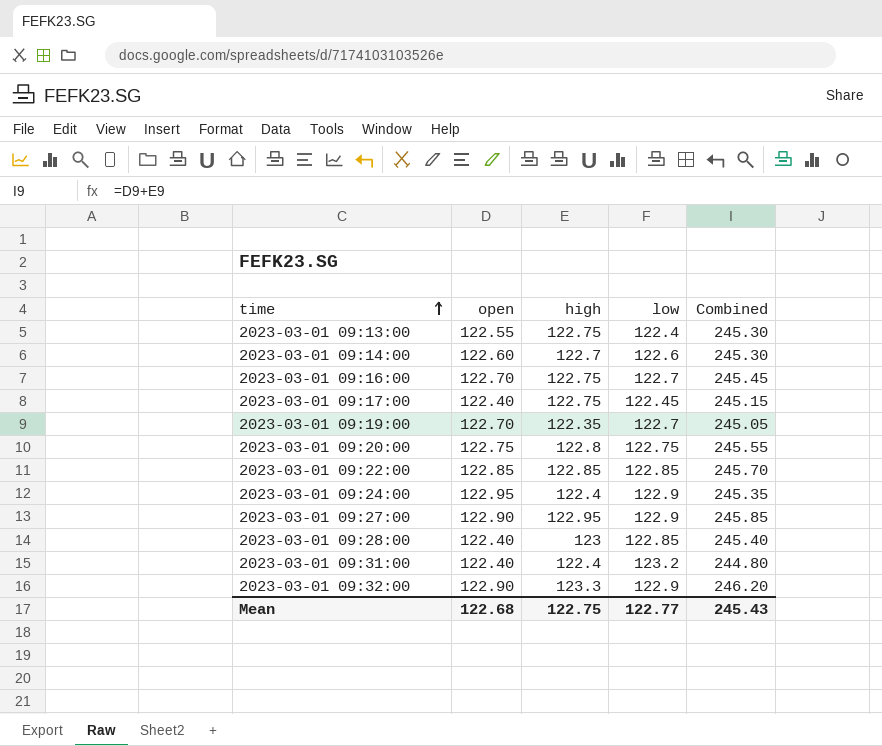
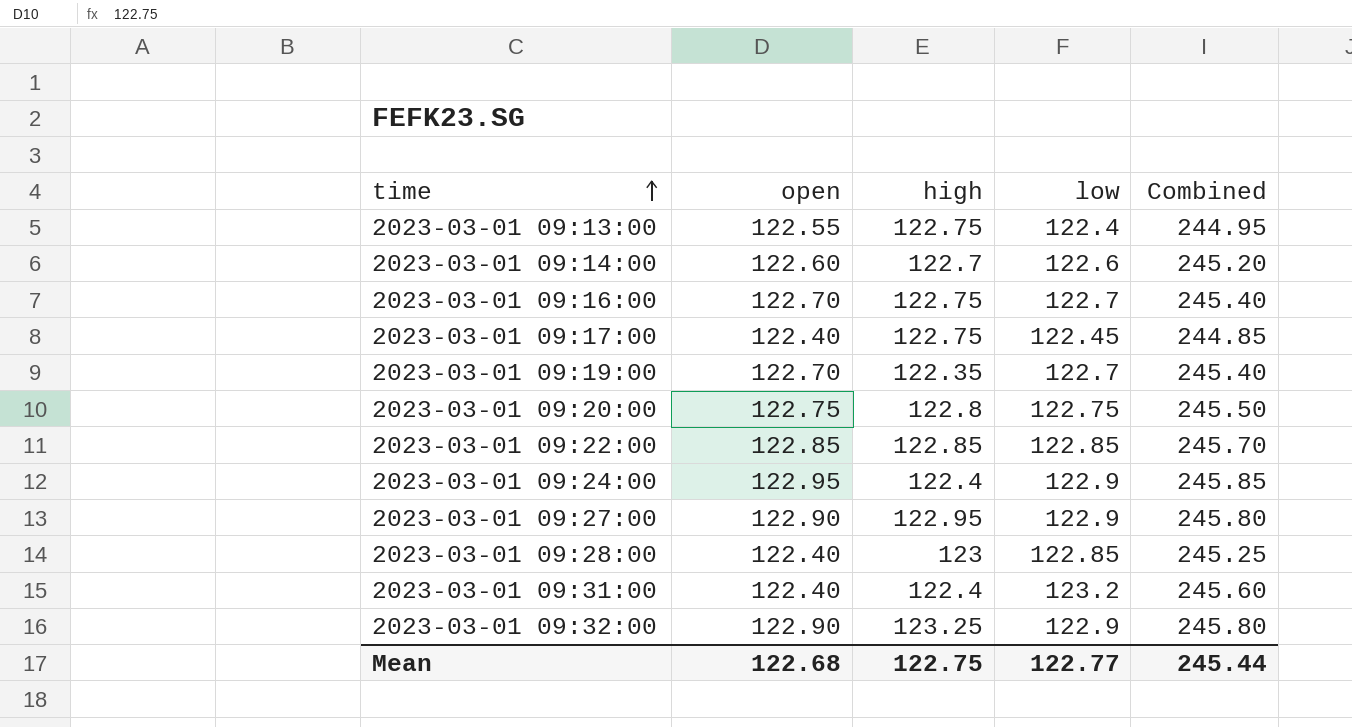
column Combined | formula: [open] + [high] -> [open] + [low]
2023-03-01 09:32:00 | high: 123.3 -> 123.25
Mean | Combined: 245.43 -> 245.44

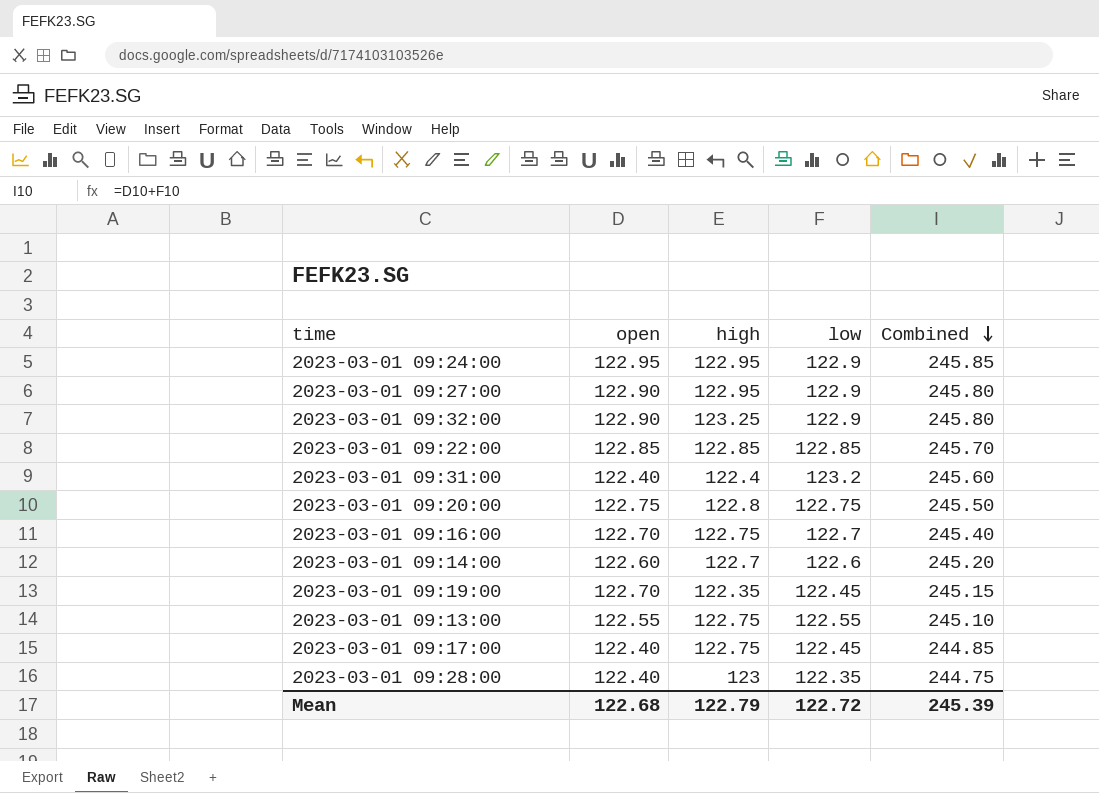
row order: time ascending -> Combined descending
2023-03-01 09:24:00 | high: 122.4 -> 122.95
2023-03-01 09:19:00 | low: 122.7 -> 122.45
2023-03-01 09:19:00 | Combined: 245.40 -> 245.15
2023-03-01 09:13:00 | low: 122.4 -> 122.55
2023-03-01 09:13:00 | Combined: 244.95 -> 245.10
2023-03-01 09:28:00 | low: 122.85 -> 122.35
2023-03-01 09:28:00 | Combined: 245.25 -> 244.75
Mean | high: 122.75 -> 122.79
Mean | low: 122.77 -> 122.72
Mean | Combined: 245.44 -> 245.39

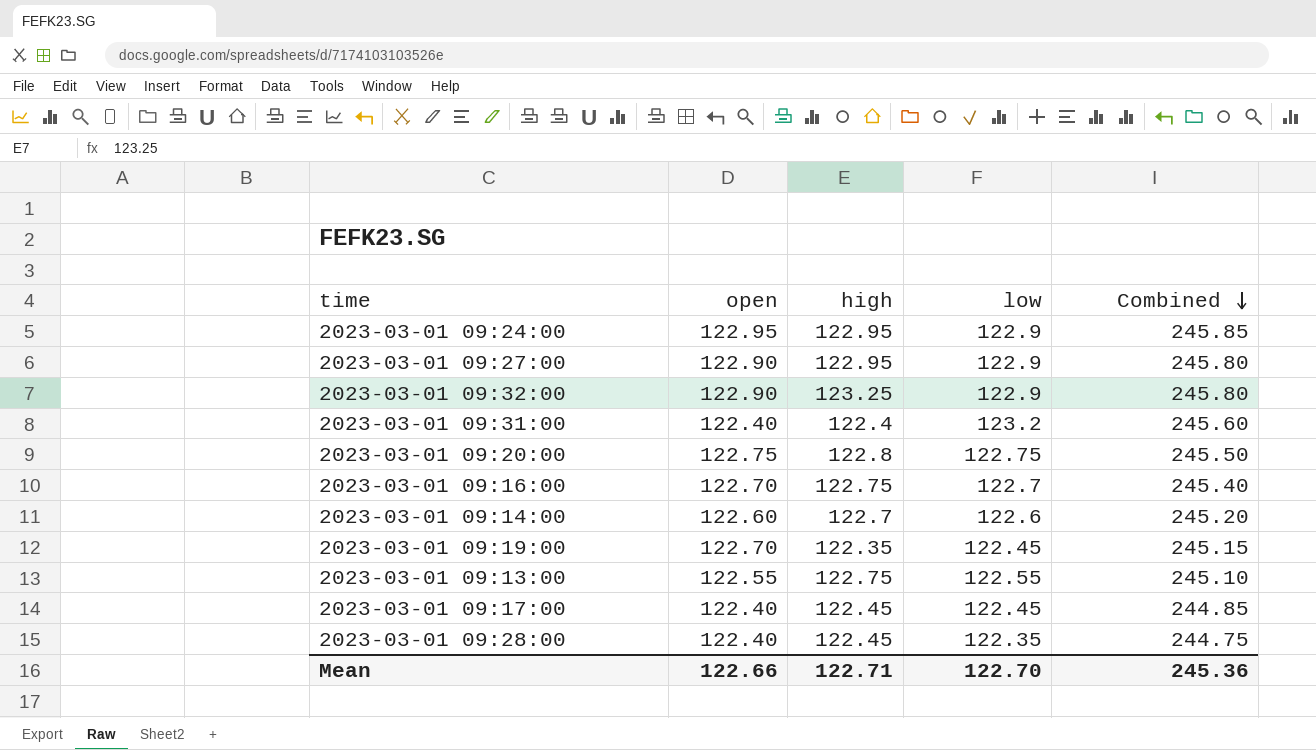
row 2023-03-01 09:22:00: 122.85 | 122.85 | 122.85 | 245.70 -> none
2023-03-01 09:17:00 | high: 122.75 -> 122.45
2023-03-01 09:28:00 | high: 123 -> 122.45
Mean | open: 122.68 -> 122.66
Mean | high: 122.79 -> 122.71
Mean | low: 122.72 -> 122.70
Mean | Combined: 245.39 -> 245.36

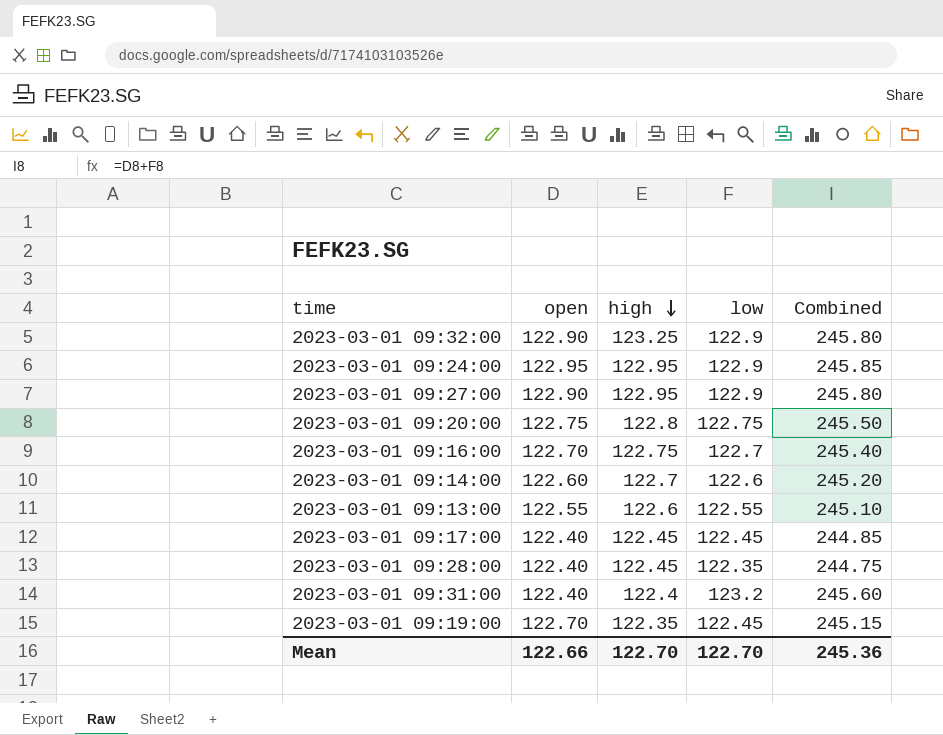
row order: Combined descending -> high descending
2023-03-01 09:13:00 | high: 122.75 -> 122.6
Mean | high: 122.71 -> 122.70

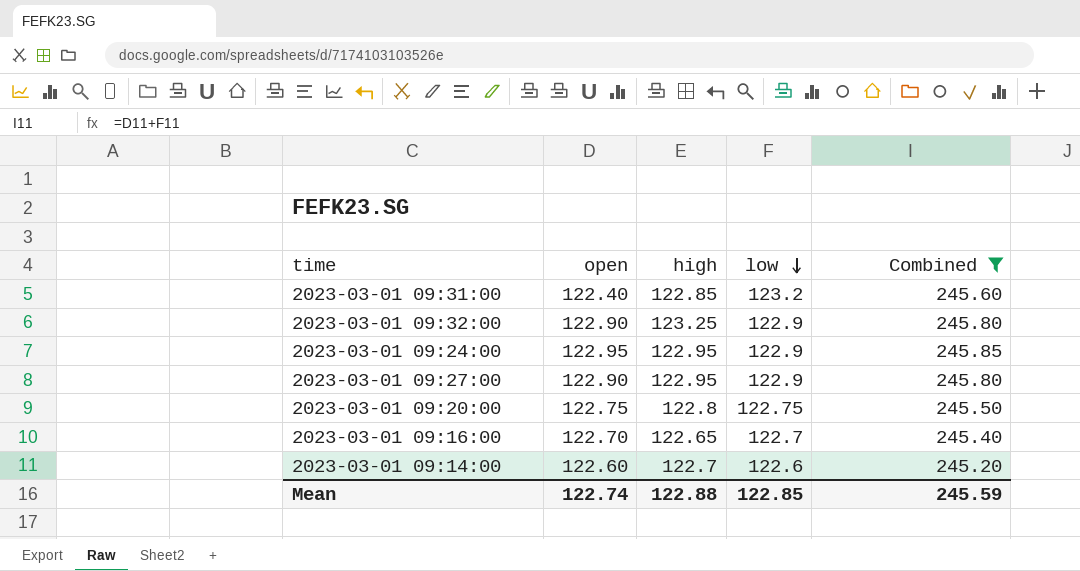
filter: none -> Combined >= 245.20
row order: high descending -> low descending
2023-03-01 09:31:00 | high: 122.4 -> 122.85
2023-03-01 09:16:00 | high: 122.75 -> 122.65
Mean | open: 122.66 -> 122.74
Mean | high: 122.70 -> 122.88
Mean | low: 122.70 -> 122.85
Mean | Combined: 245.36 -> 245.59

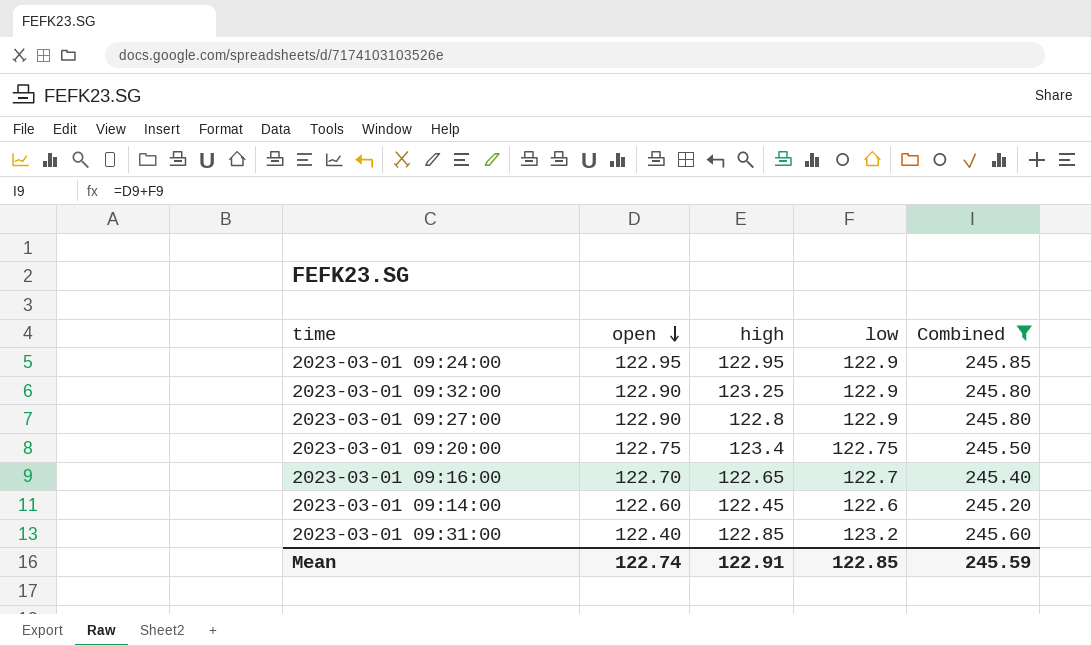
row order: low descending -> open descending
2023-03-01 09:27:00 | high: 122.95 -> 122.8
2023-03-01 09:20:00 | high: 122.8 -> 123.4
2023-03-01 09:14:00 | high: 122.7 -> 122.45
Mean | high: 122.88 -> 122.91

